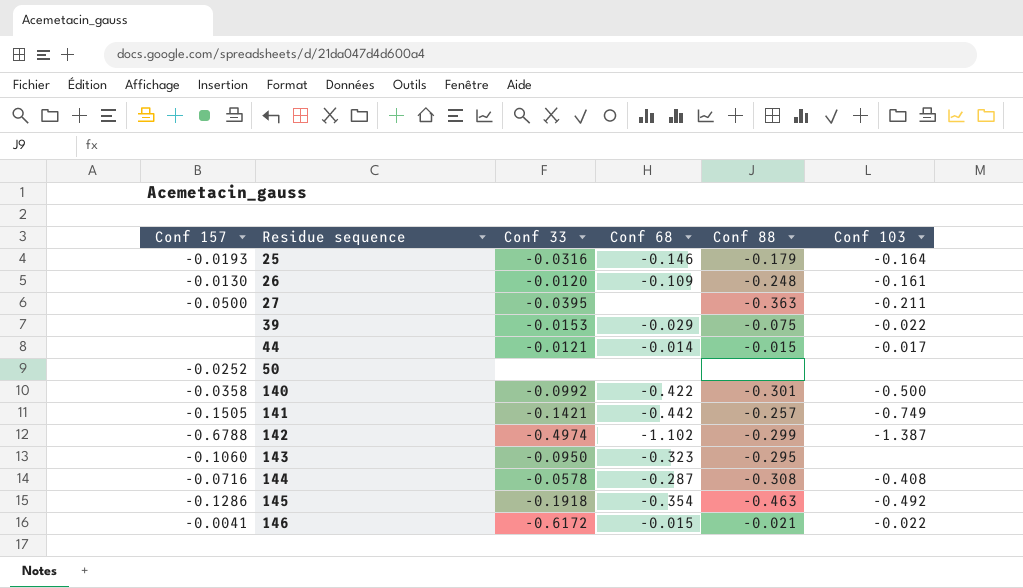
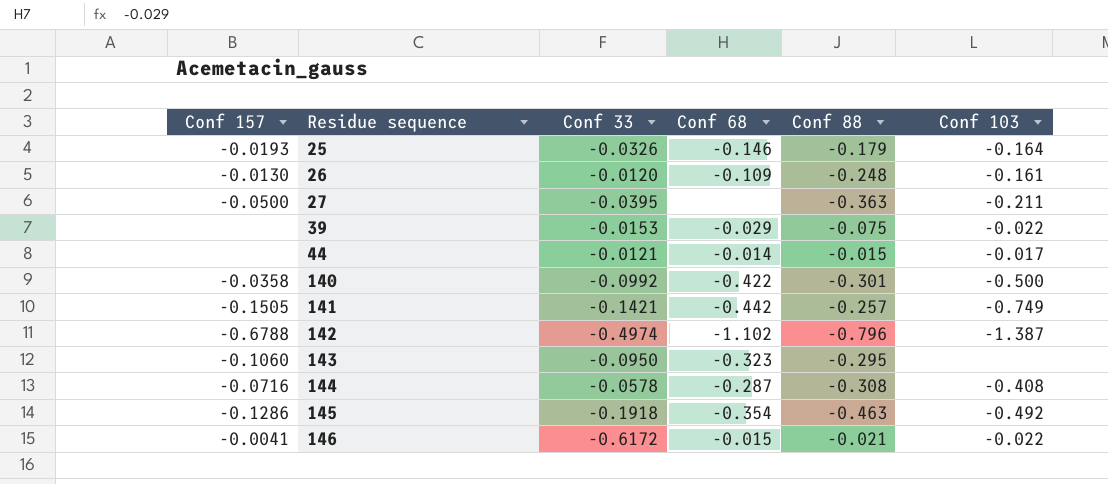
row 50: -0.0252 | none | none | none | none -> none
25 | Conf 33: -0.0316 -> -0.0326
142 | Conf 88: -0.299 -> -0.796

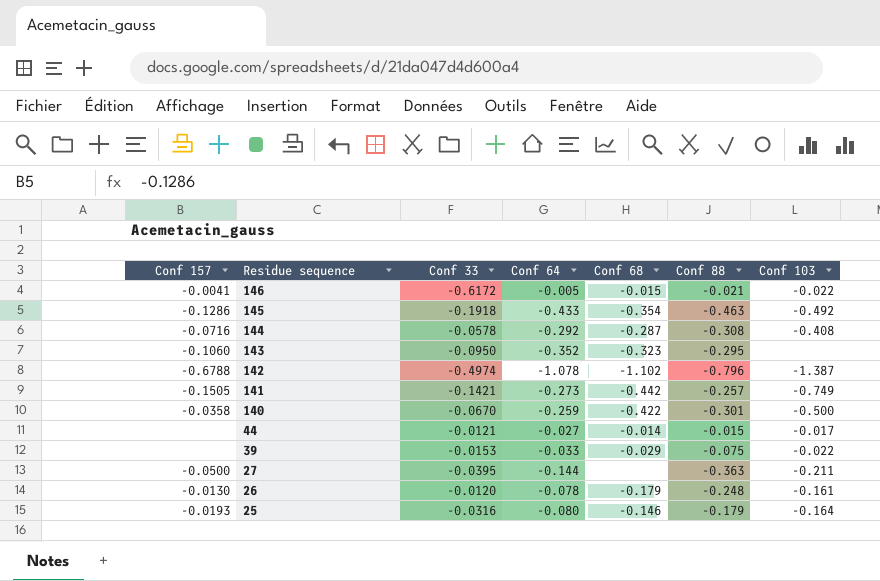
row order: Residue sequence ascending -> Residue sequence descending
column Conf 64 | position: none -> 4
140 | Conf 33: -0.0992 -> -0.0670
26 | Conf 68: -0.109 -> -0.179
25 | Conf 33: -0.0326 -> -0.0316

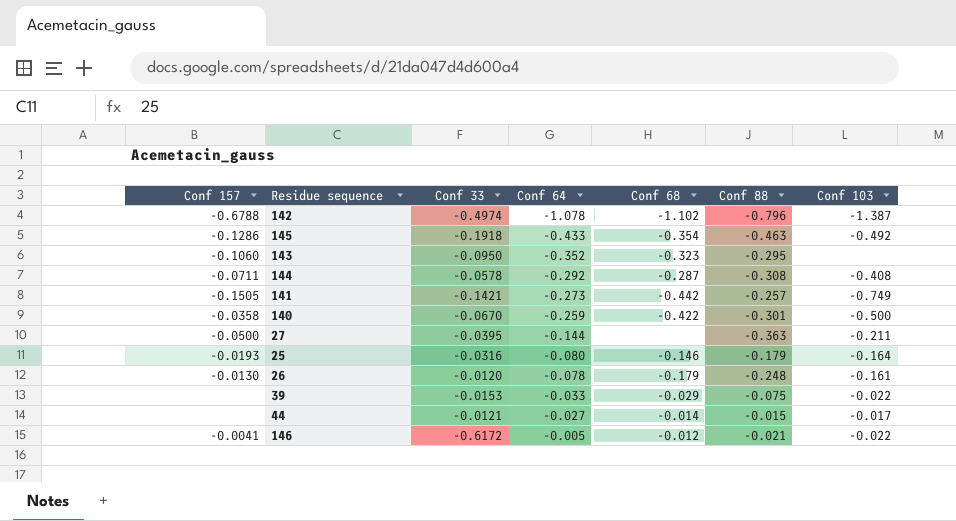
row order: Residue sequence descending -> Conf 64 ascending
144 | Conf 157: -0.0716 -> -0.0711
146 | Conf 68: -0.015 -> -0.012

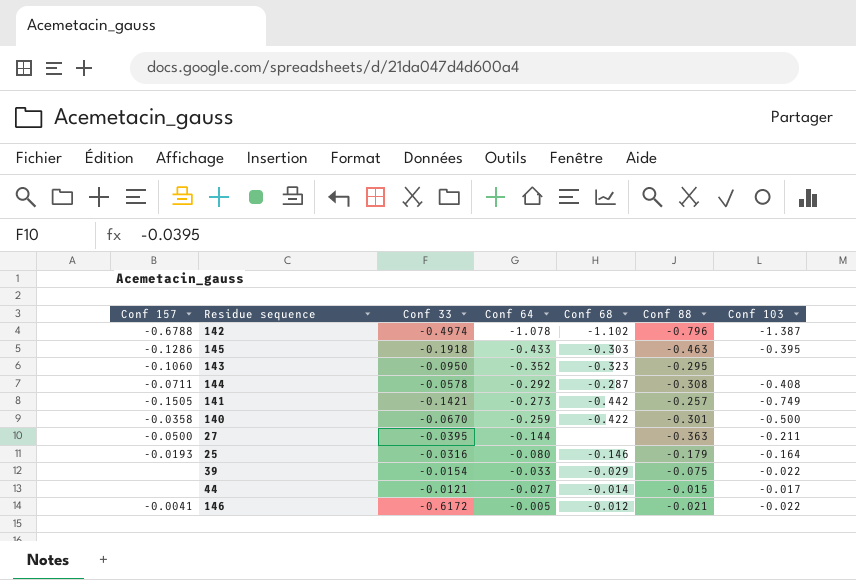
row 26: -0.0130 | -0.0120 | -0.078 | -0.179 | -0.248 | -0.161 -> none
145 | Conf 68: -0.354 -> -0.303
145 | Conf 103: -0.492 -> -0.395
39 | Conf 33: -0.0153 -> -0.0154

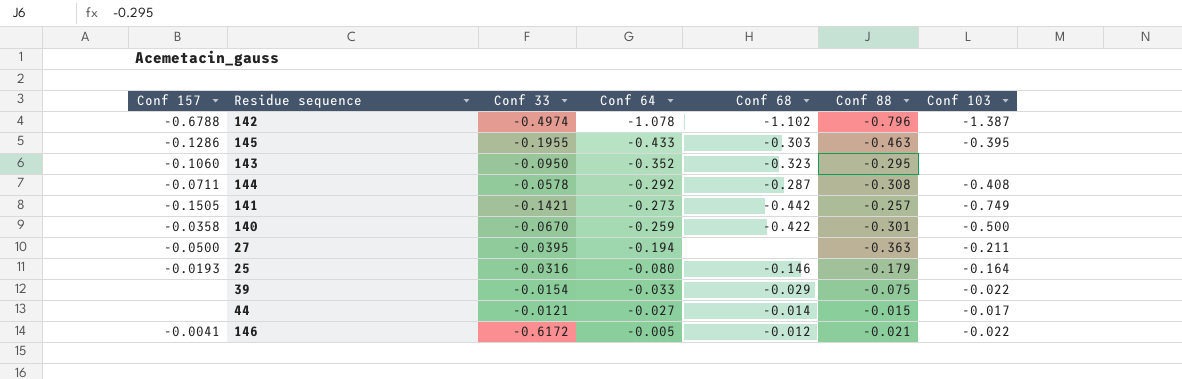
145 | Conf 33: -0.1918 -> -0.1955
27 | Conf 64: -0.144 -> -0.194

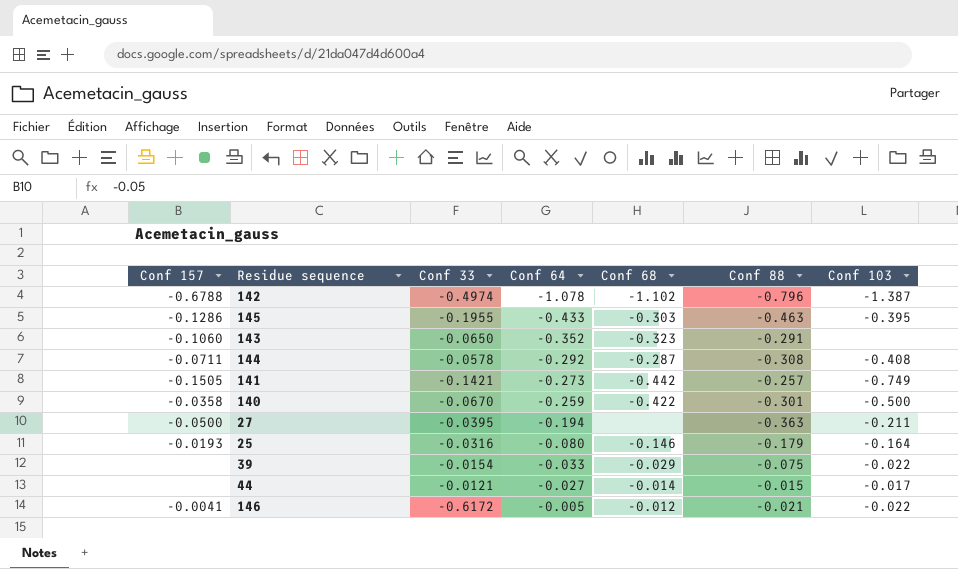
143 | Conf 33: -0.0950 -> -0.0650
143 | Conf 88: -0.295 -> -0.291

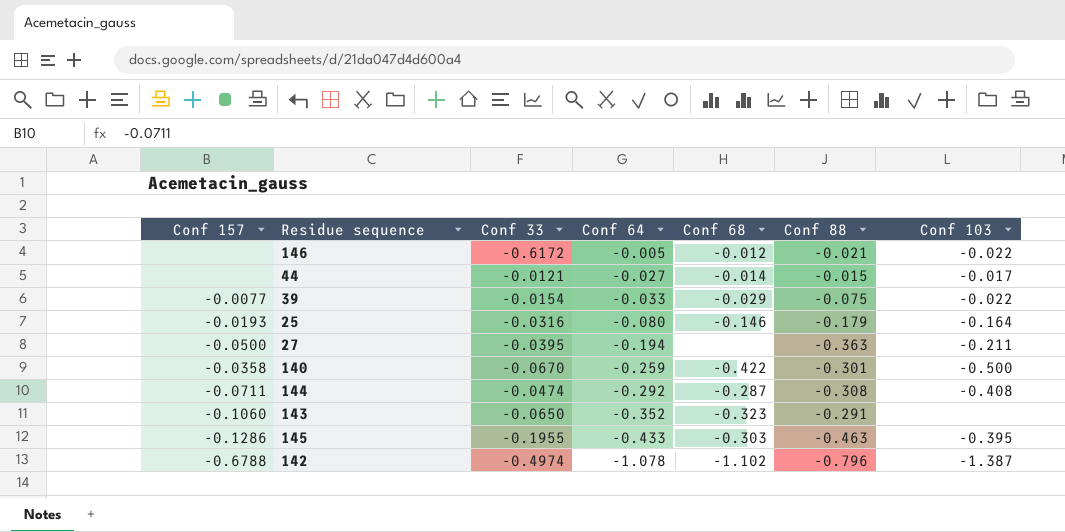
row order: Conf 64 ascending -> Conf 64 descending
row 141: -0.1505 | -0.1421 | -0.273 | -0.442 | -0.257 | -0.749 -> none
146 | Conf 157: -0.0041 -> none
39 | Conf 157: none -> -0.0077
144 | Conf 33: -0.0578 -> -0.0474

